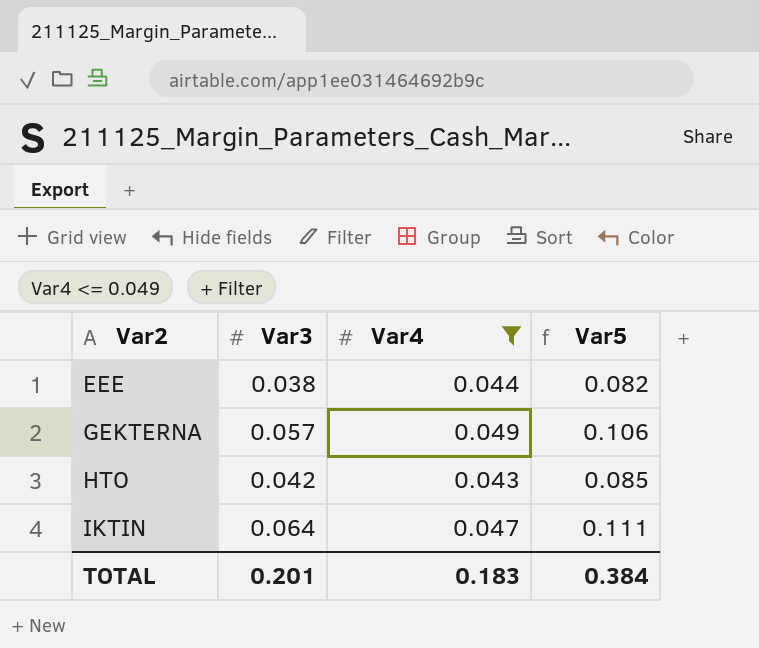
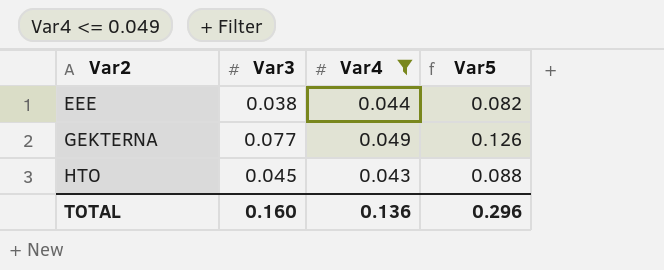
row IKTIN: 0.064 | 0.047 | 0.111 -> none
GEKTERNA | Var3: 0.057 -> 0.077
GEKTERNA | Var5: 0.106 -> 0.126
HTO | Var3: 0.042 -> 0.045
HTO | Var5: 0.085 -> 0.088
TOTAL | Var3: 0.201 -> 0.160
TOTAL | Var4: 0.183 -> 0.136
TOTAL | Var5: 0.384 -> 0.296

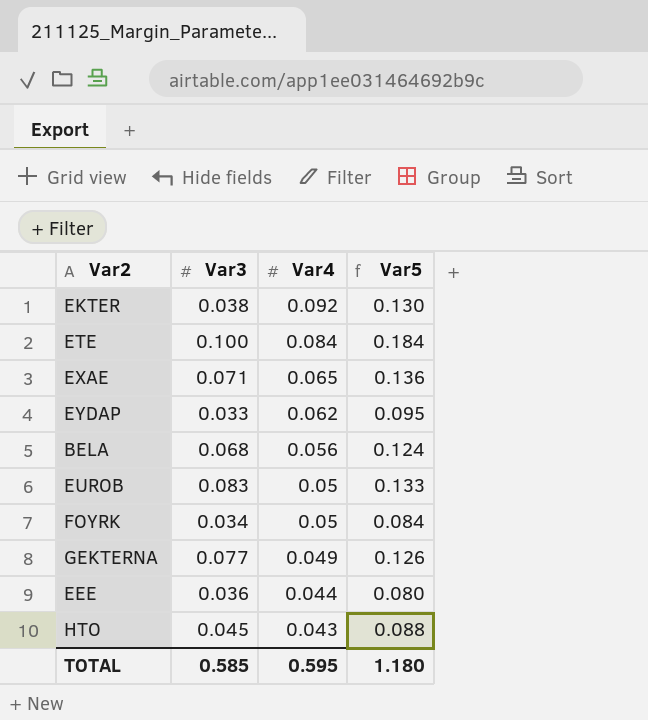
filter: Var4 <= 0.049 -> none
row order: Var2 ascending -> Var4 descending
EEE | Var3: 0.038 -> 0.036
EEE | Var5: 0.082 -> 0.080
TOTAL | Var3: 0.160 -> 0.585
TOTAL | Var4: 0.136 -> 0.595
TOTAL | Var5: 0.296 -> 1.180

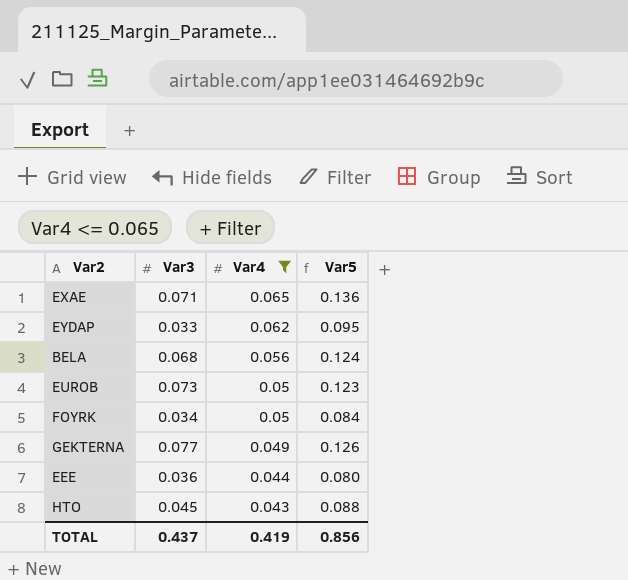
filter: none -> Var4 <= 0.065
EUROB | Var3: 0.083 -> 0.073
EUROB | Var5: 0.133 -> 0.123
TOTAL | Var3: 0.585 -> 0.437
TOTAL | Var4: 0.595 -> 0.419
TOTAL | Var5: 1.180 -> 0.856

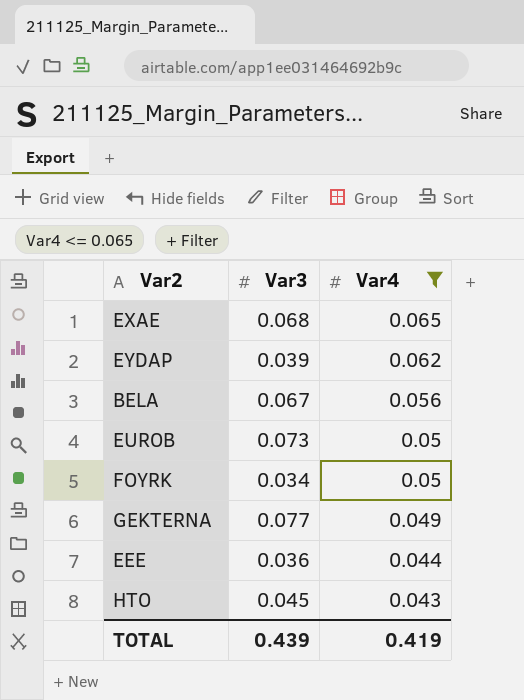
column Var5 | formula: [Var3] + [Var4] -> none
EXAE | Var3: 0.071 -> 0.068
EYDAP | Var3: 0.033 -> 0.039
BELA | Var3: 0.068 -> 0.067
TOTAL | Var3: 0.437 -> 0.439

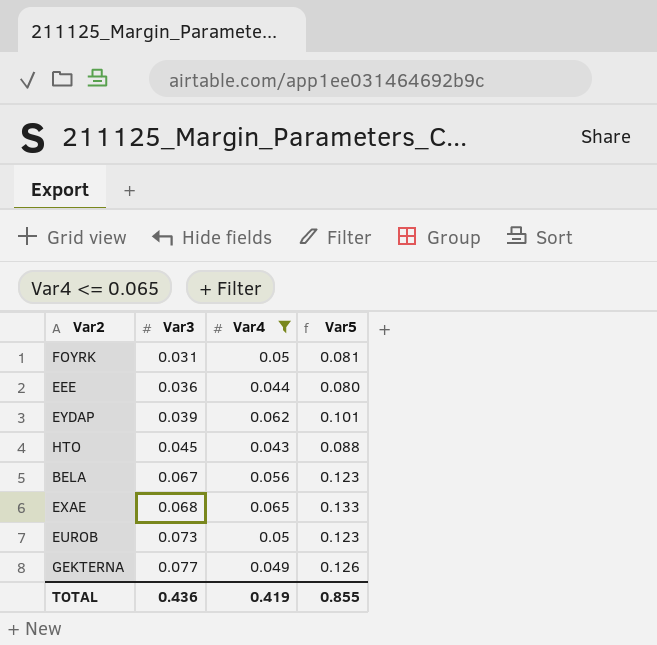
row order: Var4 descending -> Var3 ascending
column Var5 | formula: none -> [Var3] + [Var4]
FOYRK | Var3: 0.034 -> 0.031
TOTAL | Var3: 0.439 -> 0.436

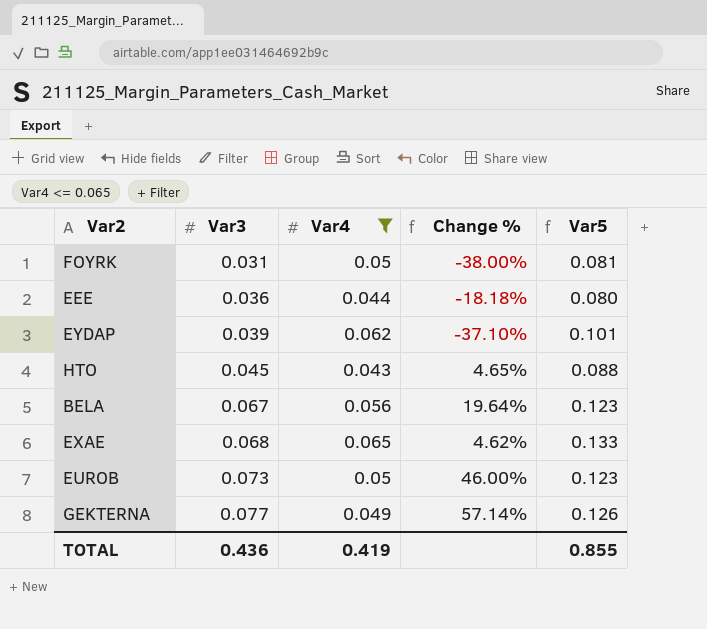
column Change % | formula: none -> ([Var3] - [Var4]) / [Var4]

